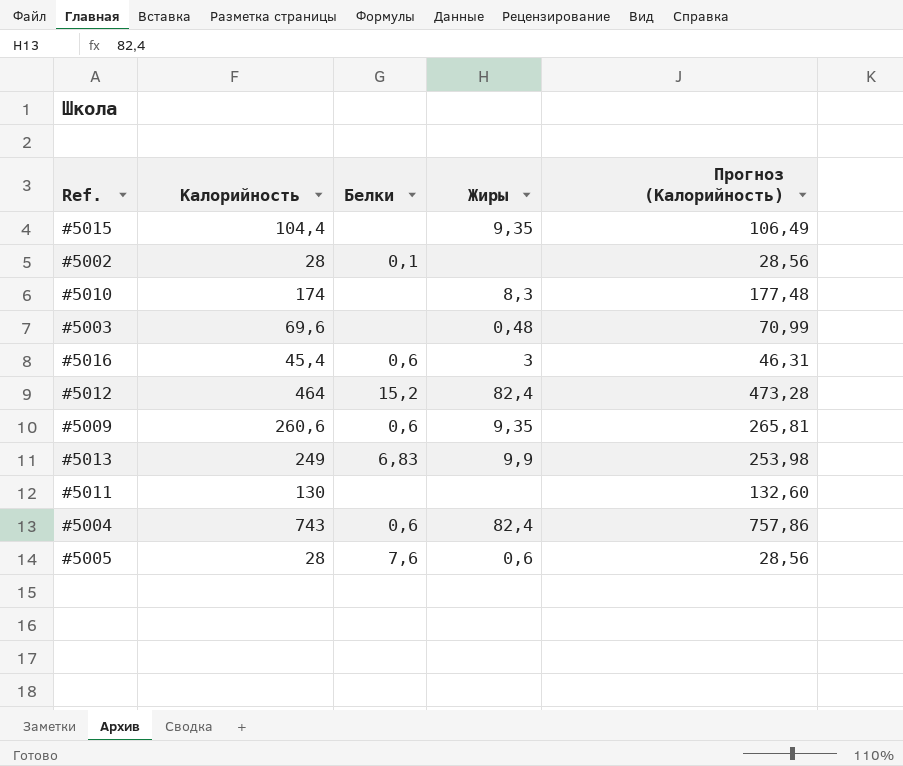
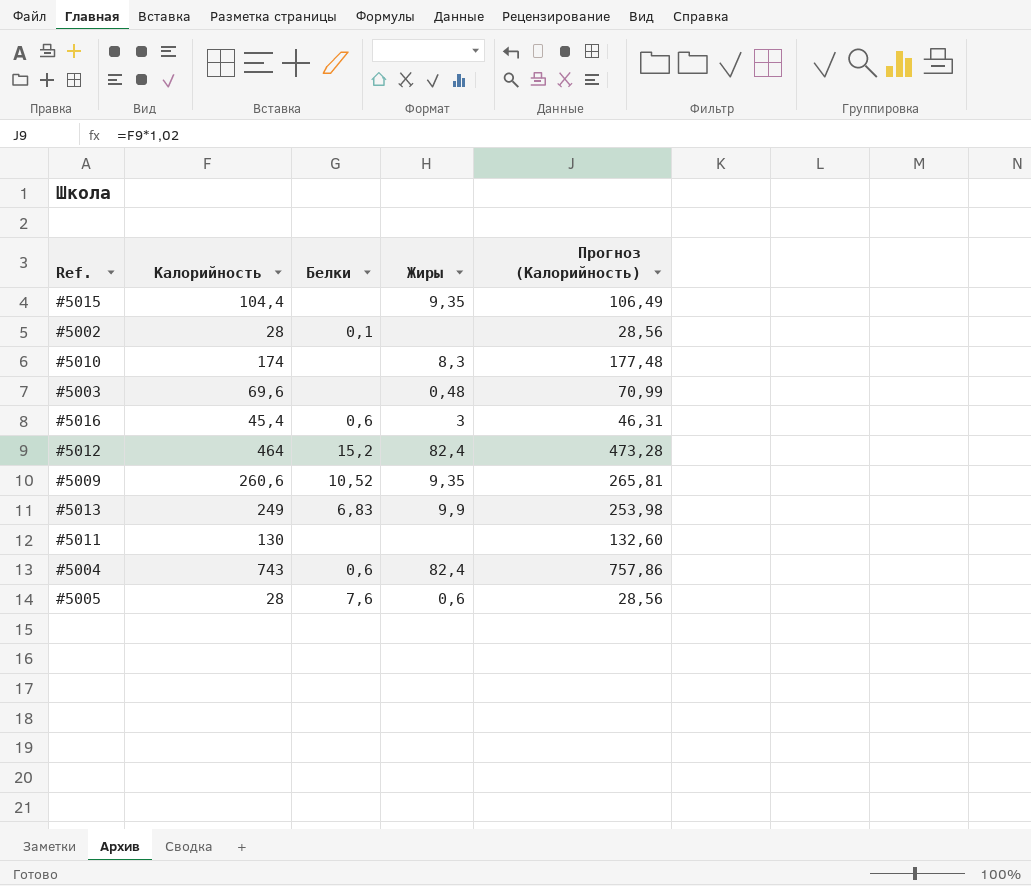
#5009 | Белки: 0,6 -> 10,52

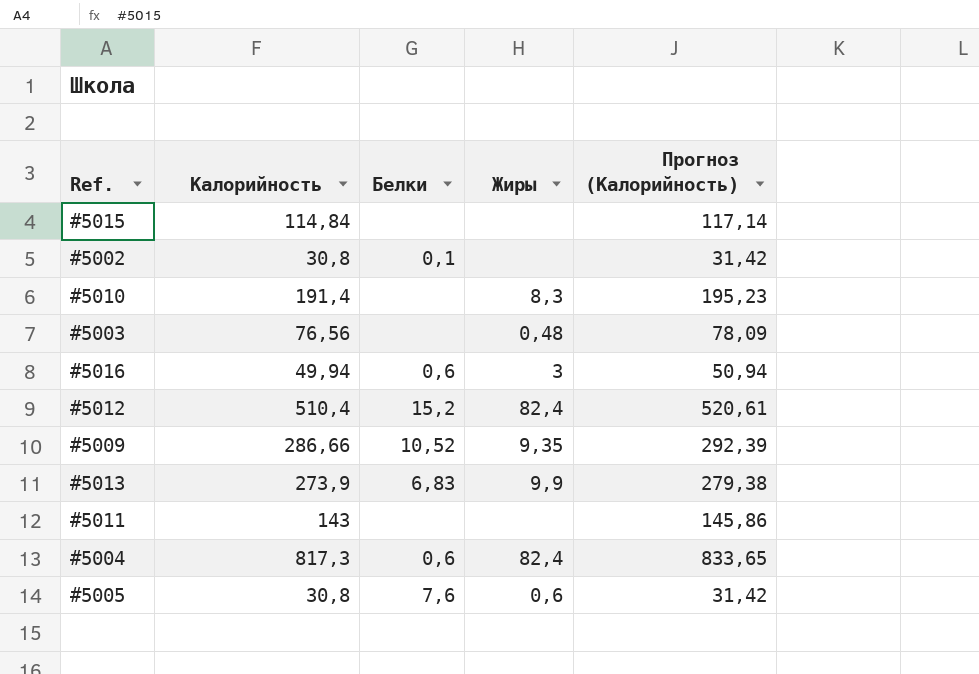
#5015 | Калорийность: 104,4 -> 114,84
#5015 | Жиры: 9,35 -> none
#5015 | Прогноз (Калорийность): 106,49 -> 117,14
#5002 | Калорийность: 28 -> 30,8
#5002 | Прогноз (Калорийность): 28,56 -> 31,42
#5010 | Калорийность: 174 -> 191,4
#5010 | Прогноз (Калорийность): 177,48 -> 195,23
#5003 | Калорийность: 69,6 -> 76,56
#5003 | Прогноз (Калорийность): 70,99 -> 78,09
#5016 | Калорийность: 45,4 -> 49,94
#5016 | Прогноз (Калорийность): 46,31 -> 50,94
#5012 | Калорийность: 464 -> 510,4
#5012 | Прогноз (Калорийность): 473,28 -> 520,61
#5009 | Калорийность: 260,6 -> 286,66
#5009 | Прогноз (Калорийность): 265,81 -> 292,39
#5013 | Калорийность: 249 -> 273,9
#5013 | Прогноз (Калорийность): 253,98 -> 279,38
#5011 | Калорийность: 130 -> 143
#5011 | Прогноз (Калорийность): 132,60 -> 145,86
#5004 | Калорийность: 743 -> 817,3
#5004 | Прогноз (Калорийность): 757,86 -> 833,65
#5005 | Калорийность: 28 -> 30,8
#5005 | Прогноз (Калорийность): 28,56 -> 31,42

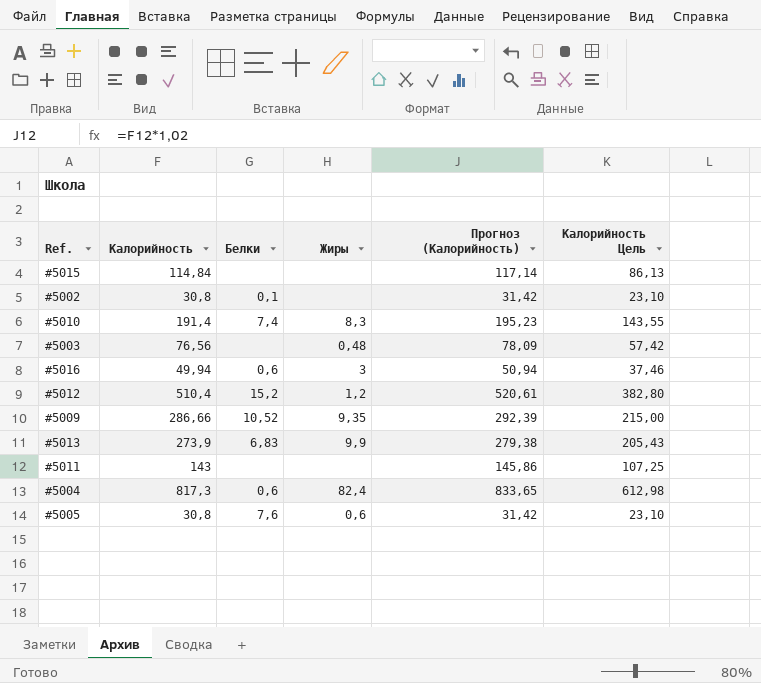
column Калорийность Цель | formula: none -> [Калорийность] * 0,75
#5010 | Белки: none -> 7,4
#5012 | Жиры: 82,4 -> 1,2

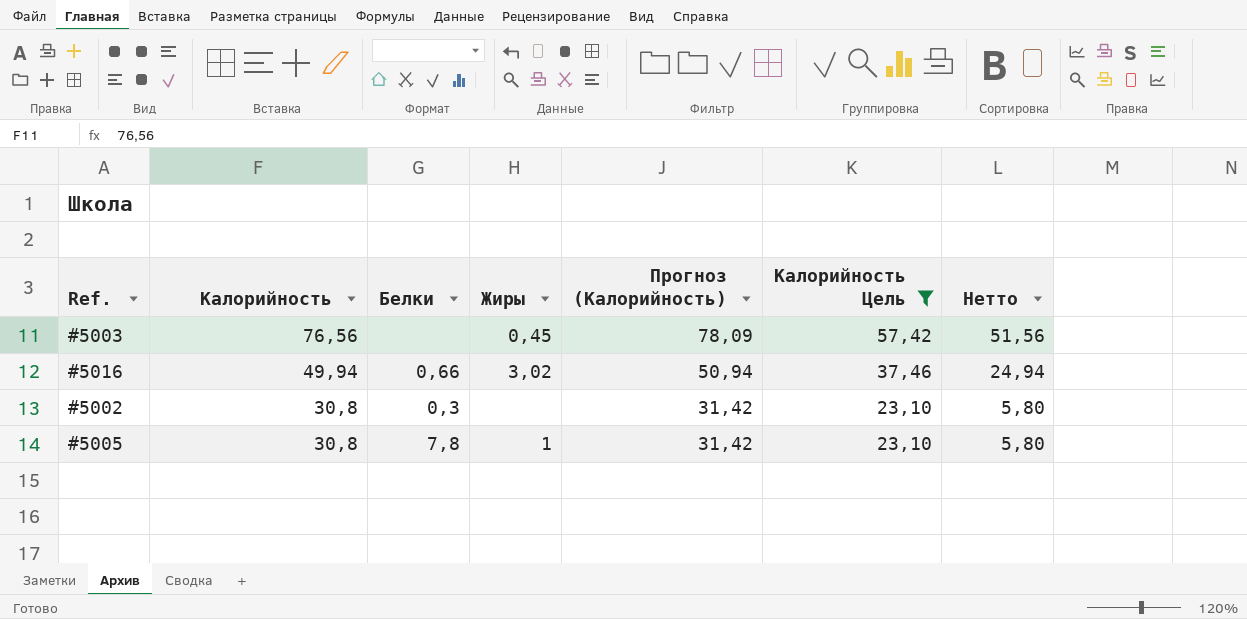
filter: none -> Калорийность Цель <= 57,42
row order: none -> Калорийность descending
column Нетто | formula: none -> [Калорийность] - 25
#5003 | Жиры: 0,48 -> 0,45
#5016 | Белки: 0,6 -> 0,66
#5016 | Жиры: 3 -> 3,02
#5002 | Белки: 0,1 -> 0,3
#5005 | Белки: 7,6 -> 7,8
#5005 | Жиры: 0,6 -> 1

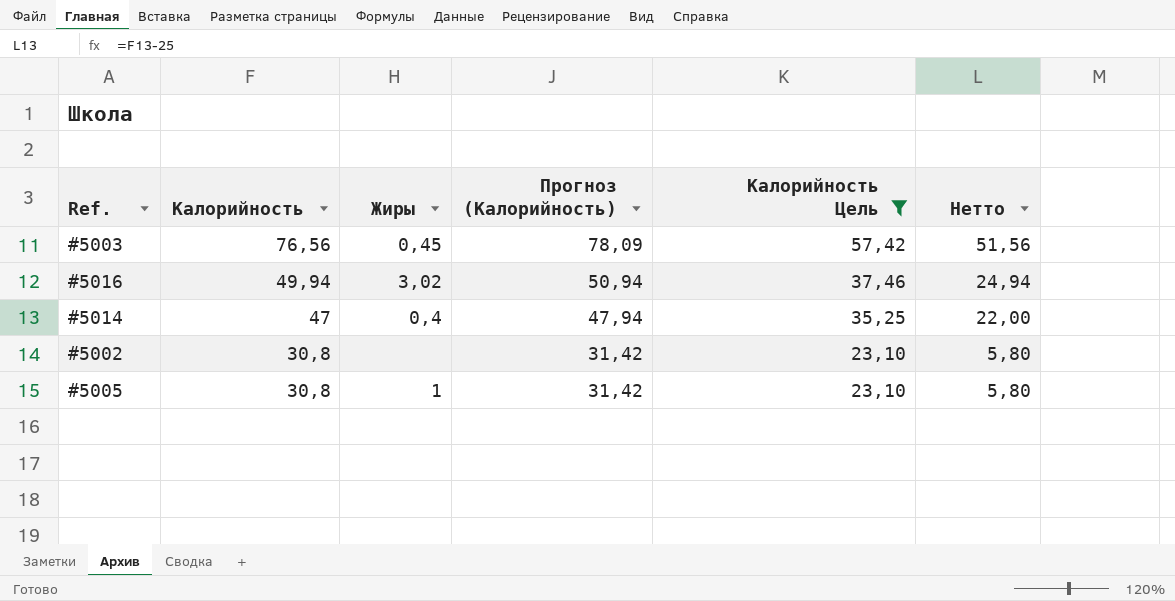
column Белки | position: 3 -> none
row #5014: none -> 47 | 0,4 | 47,94 | 35,25 | 22,00

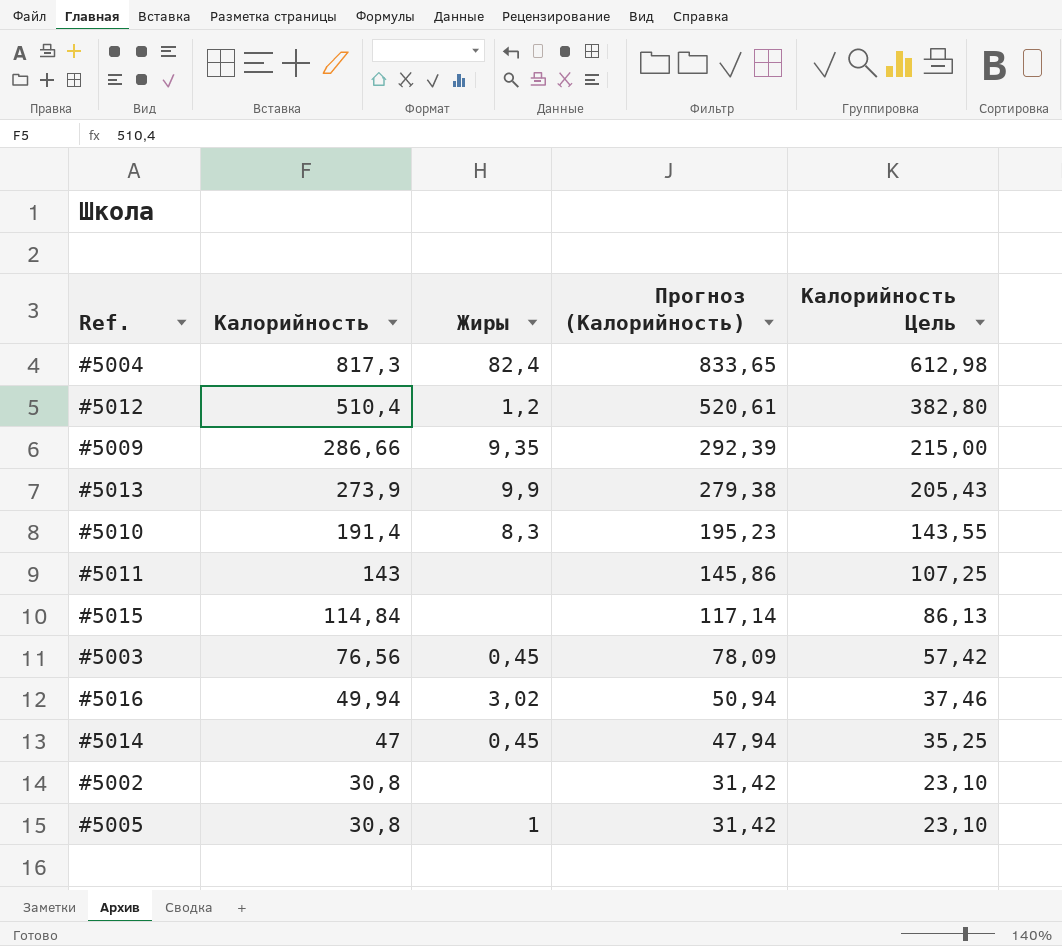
filter: Калорийность Цель <= 57,42 -> none
column Нетто | formula: [Калорийность] - 25 -> none
#5014 | Жиры: 0,4 -> 0,45

